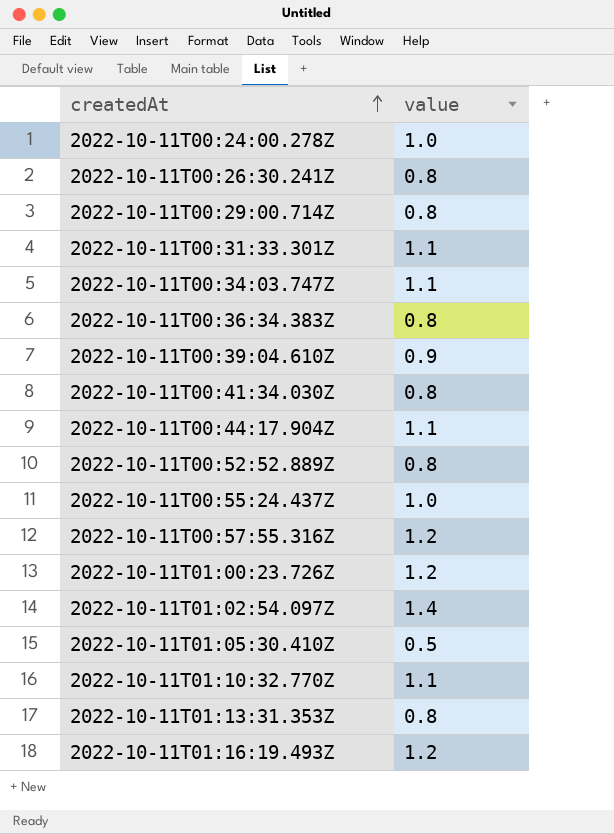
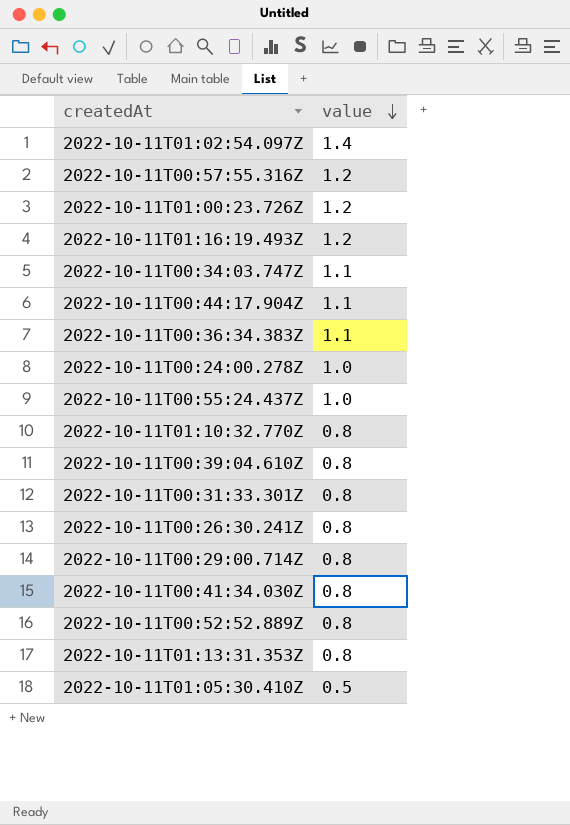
row order: createdAt ascending -> value descending
2022-10-11T00:36:34.383Z | value: 0.8 -> 1.1
2022-10-11T01:10:32.770Z | value: 1.1 -> 0.8
2022-10-11T00:39:04.610Z | value: 0.9 -> 0.8
2022-10-11T00:31:33.301Z | value: 1.1 -> 0.8

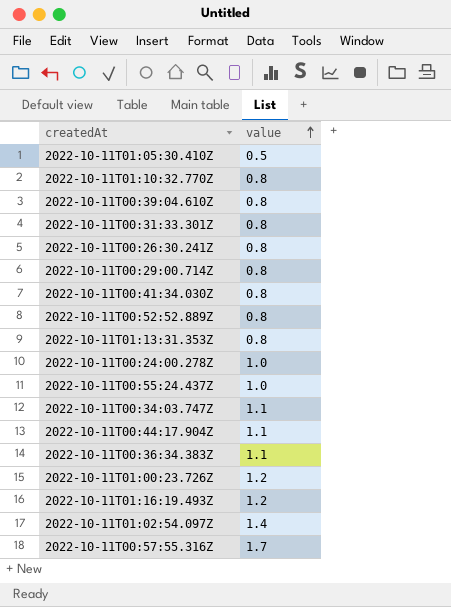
row order: value descending -> value ascending
2022-10-11T00:57:55.316Z | value: 1.2 -> 1.7

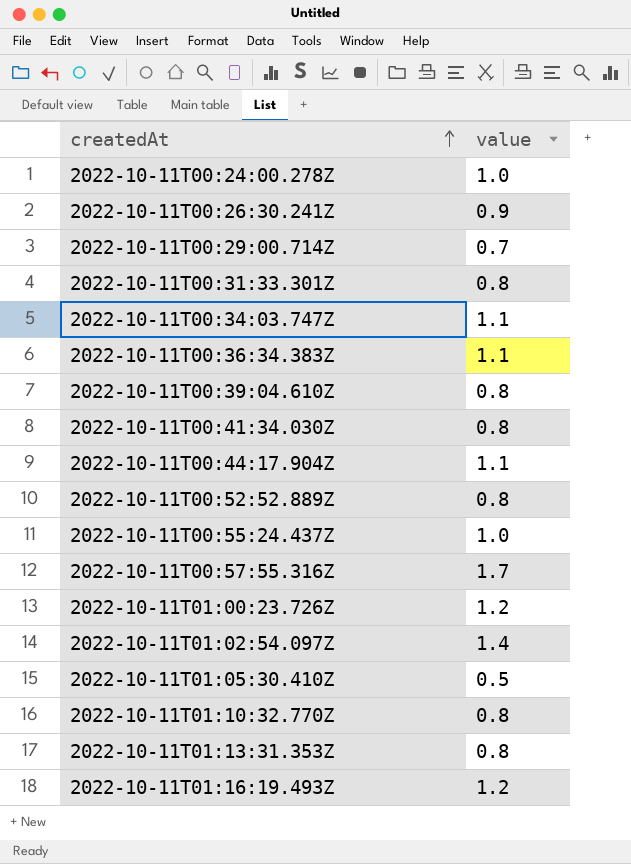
row order: value ascending -> createdAt ascending
2022-10-11T00:26:30.241Z | value: 0.8 -> 0.9
2022-10-11T00:29:00.714Z | value: 0.8 -> 0.7

